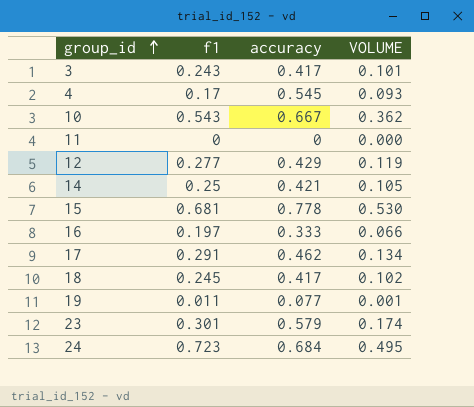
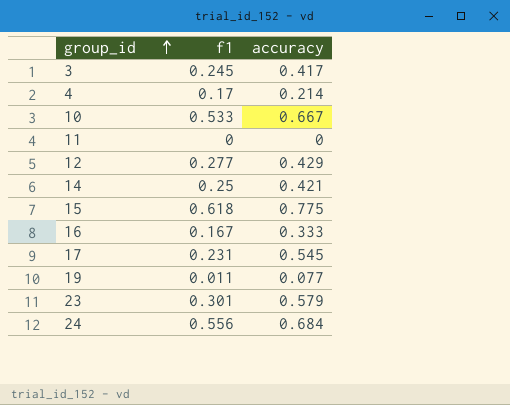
column VOLUME | formula: [f1] * [accuracy] -> none
row 18: 0.245 | 0.417 | 0.102 -> none
3 | f1: 0.243 -> 0.245
4 | accuracy: 0.545 -> 0.214
10 | f1: 0.543 -> 0.533
15 | f1: 0.681 -> 0.618
15 | accuracy: 0.778 -> 0.775
16 | f1: 0.197 -> 0.167
17 | f1: 0.291 -> 0.231
17 | accuracy: 0.462 -> 0.545
24 | f1: 0.723 -> 0.556

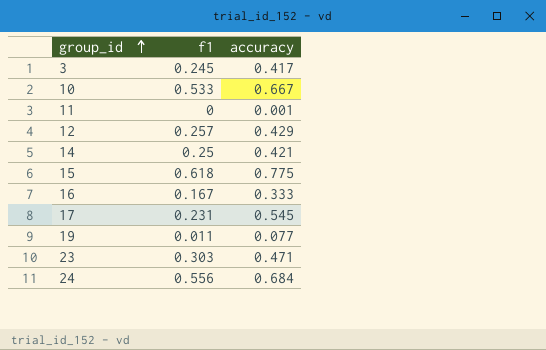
row 4: 0.17 | 0.214 -> none
11 | accuracy: 0 -> 0.001
12 | f1: 0.277 -> 0.257
23 | f1: 0.301 -> 0.303
23 | accuracy: 0.579 -> 0.471

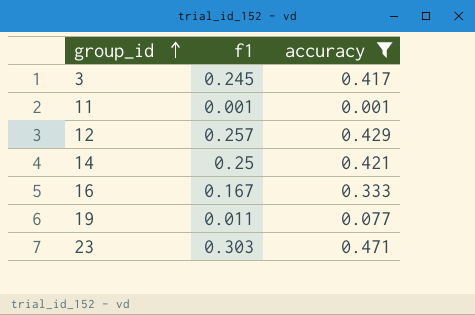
filter: none -> accuracy <= 0.471
11 | f1: 0 -> 0.001

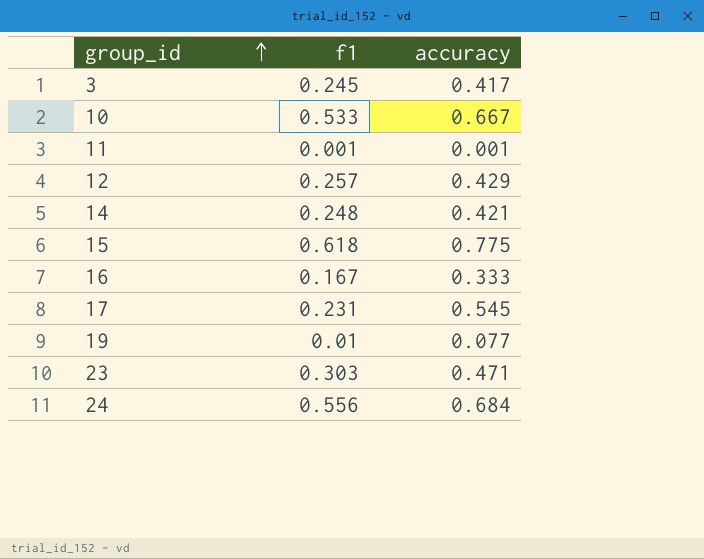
filter: accuracy <= 0.471 -> none
14 | f1: 0.25 -> 0.248
19 | f1: 0.011 -> 0.01

